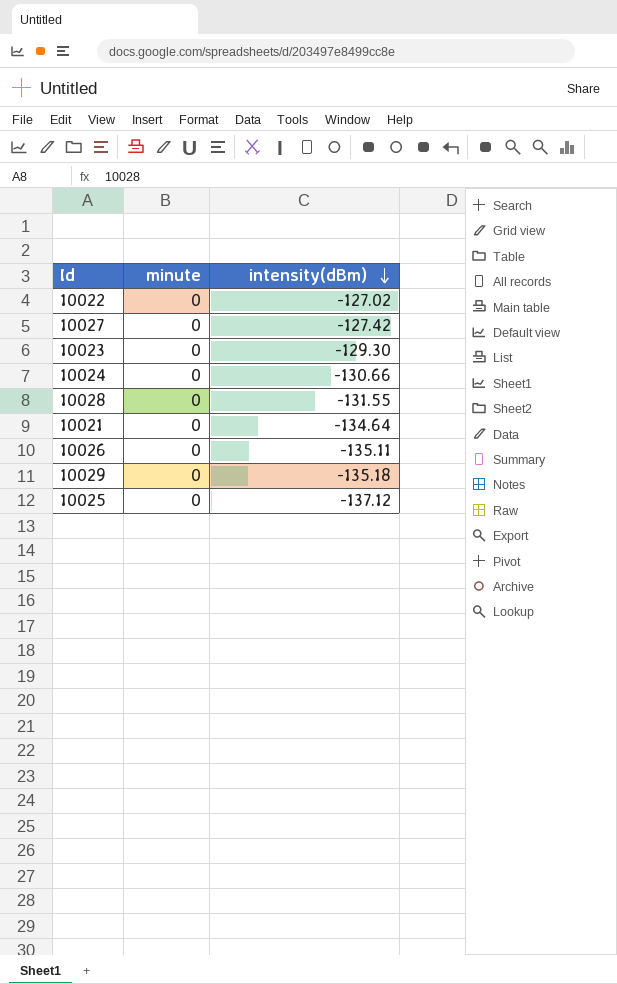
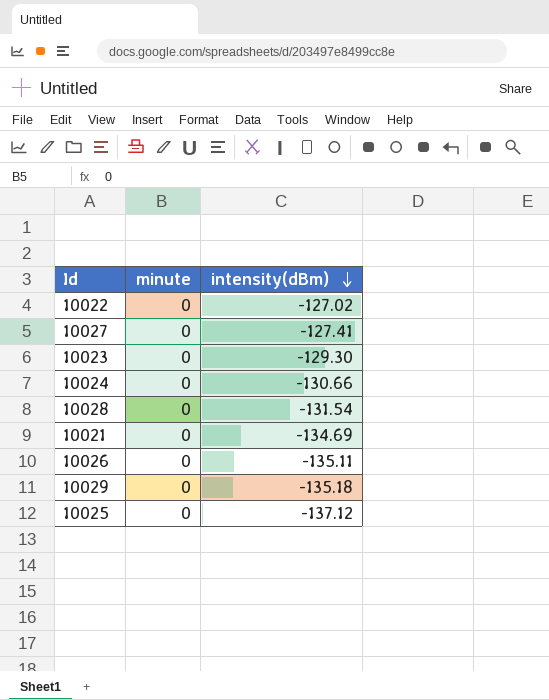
10027 | intensity(dBm): -127.42 -> -127.41
10028 | intensity(dBm): -131.55 -> -131.54
10021 | intensity(dBm): -134.64 -> -134.69

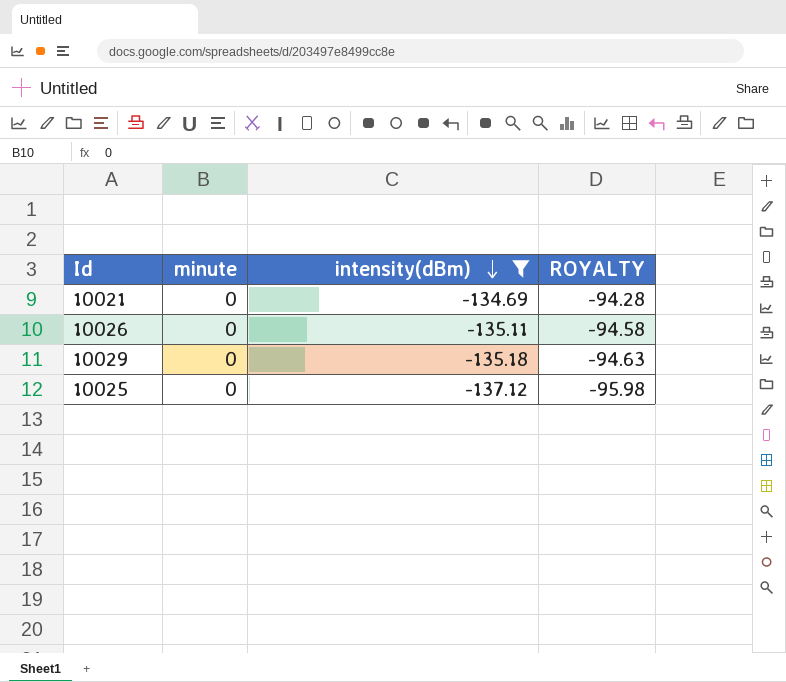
filter: none -> intensity(dBm) <= -134.69
column ROYALTY | formula: none -> [intensity(dBm)] * 0.7

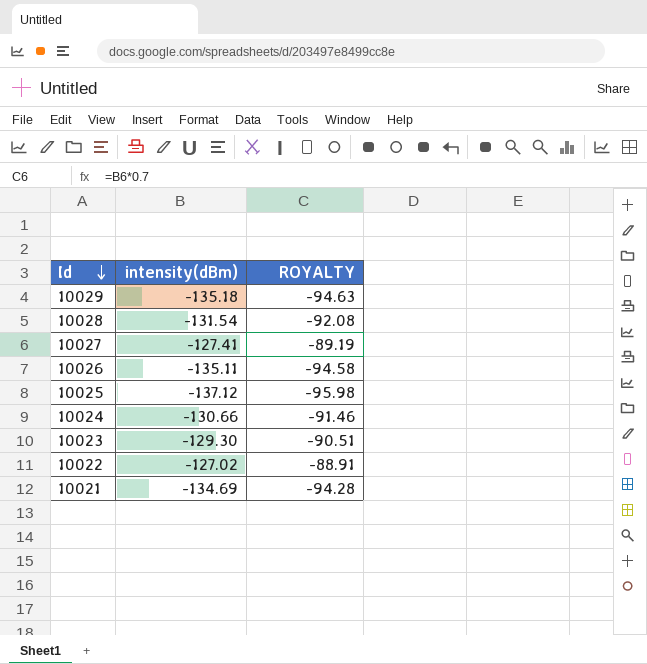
filter: intensity(dBm) <= -134.69 -> none
row order: intensity(dBm) descending -> Id descending
column minute | position: 2 -> none

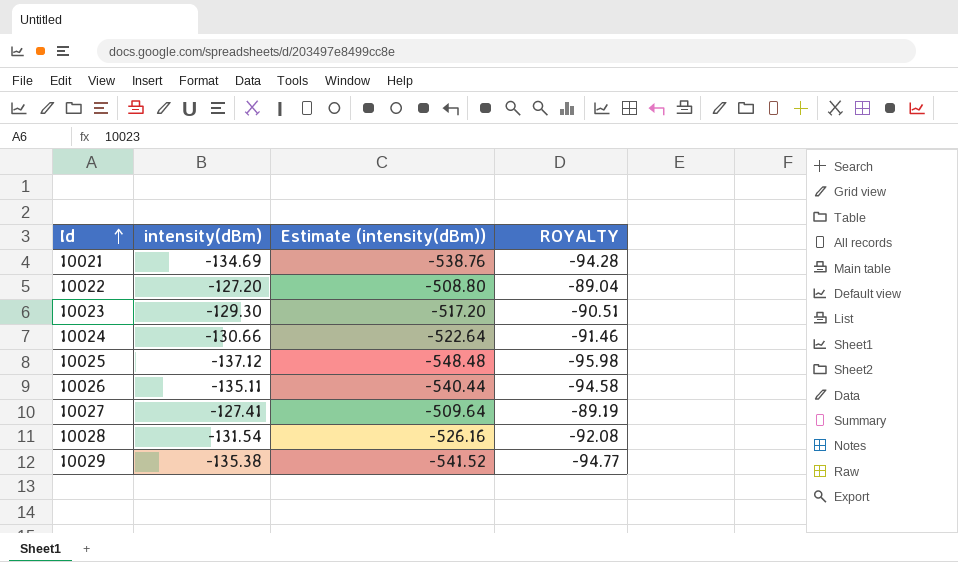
row order: Id descending -> Id ascending
column Estimate (intensity(dBm)) | formula: none -> [intensity(dBm)] * 4
10022 | intensity(dBm): -127.02 -> -127.20
10022 | ROYALTY: -88.91 -> -89.04
10029 | intensity(dBm): -135.18 -> -135.38
10029 | ROYALTY: -94.63 -> -94.77

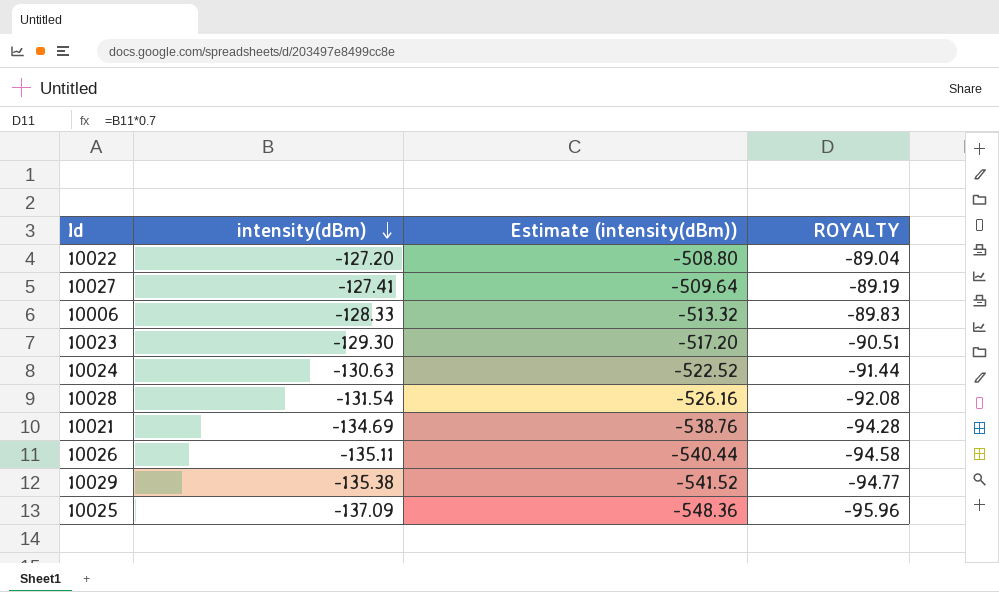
row order: Id ascending -> intensity(dBm) descending
row 10006: none -> -128.33 | -513.32 | -89.83
10024 | intensity(dBm): -130.66 -> -130.63
10024 | Estimate (intensity(dBm)): -522.64 -> -522.52
10024 | ROYALTY: -91.46 -> -91.44
10025 | intensity(dBm): -137.12 -> -137.09
10025 | Estimate (intensity(dBm)): -548.48 -> -548.36
10025 | ROYALTY: -95.98 -> -95.96

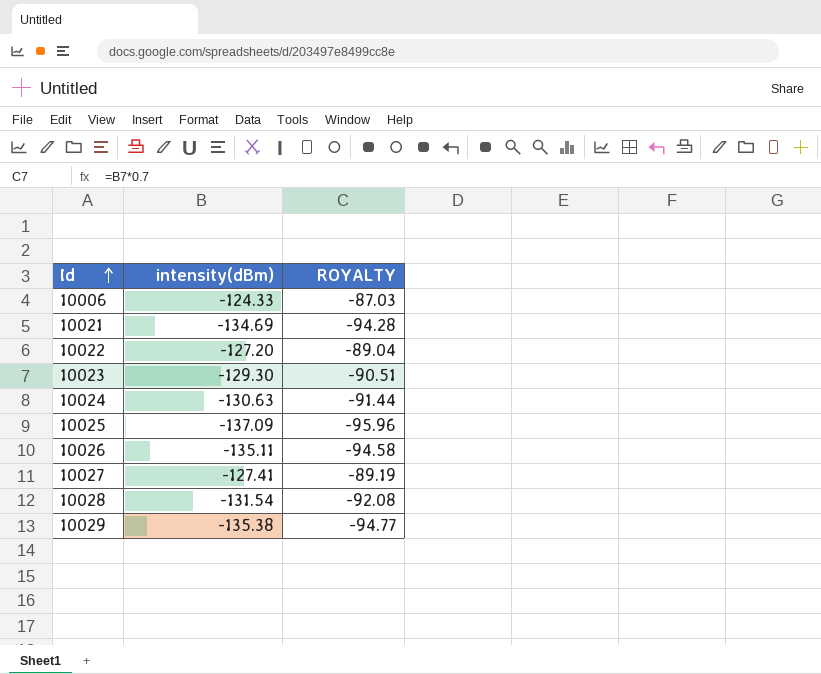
row order: intensity(dBm) descending -> Id ascending
column Estimate (intensity(dBm)) | formula: [intensity(dBm)] * 4 -> none
10006 | intensity(dBm): -128.33 -> -124.33
10006 | ROYALTY: -89.83 -> -87.03

